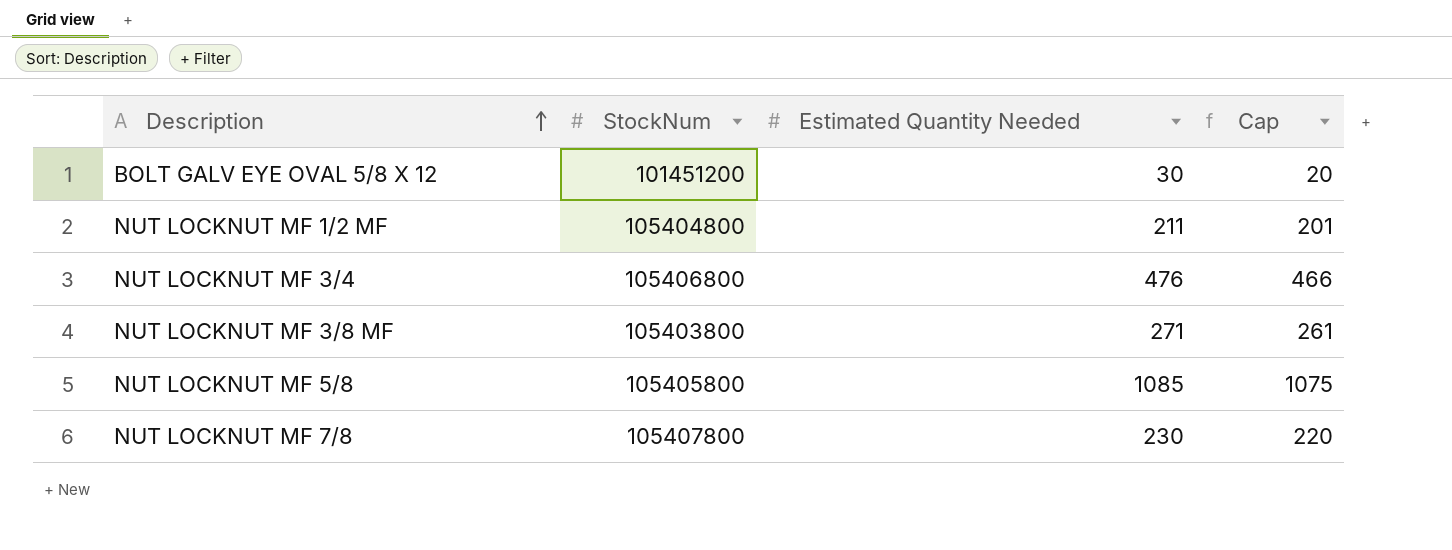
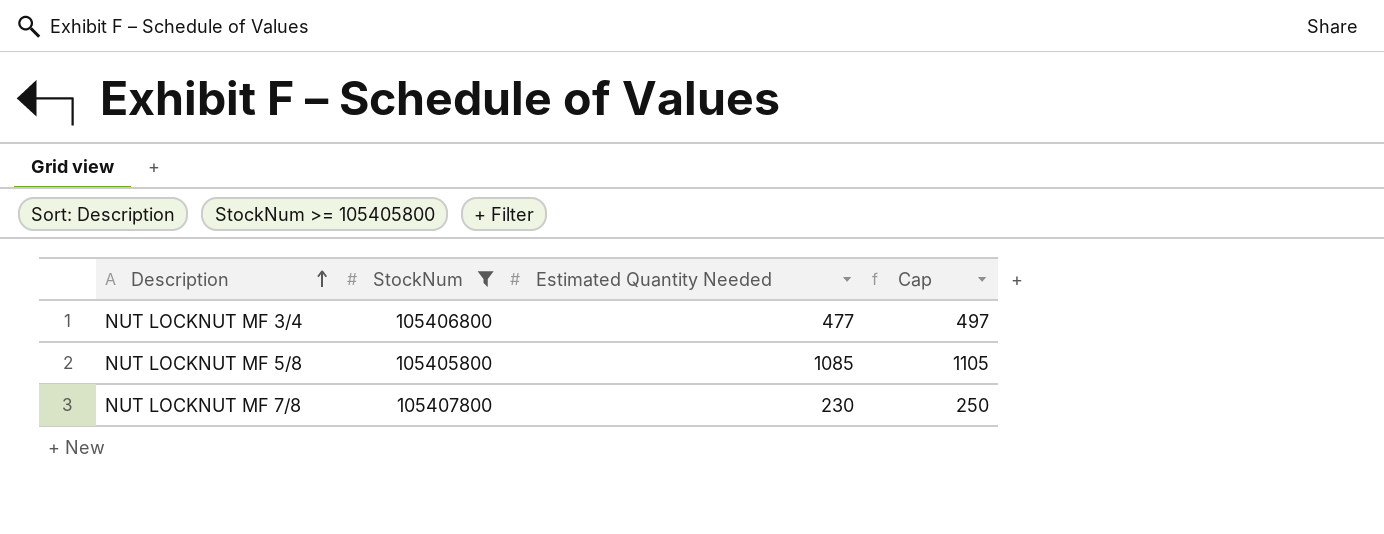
filter: none -> StockNum >= 105405800
column Cap | formula: [Estimated Quantity Needed] - 10 -> [Estimated Quantity Needed] + 20
NUT LOCKNUT MF 3/4 | Estimated Quantity Needed: 476 -> 477

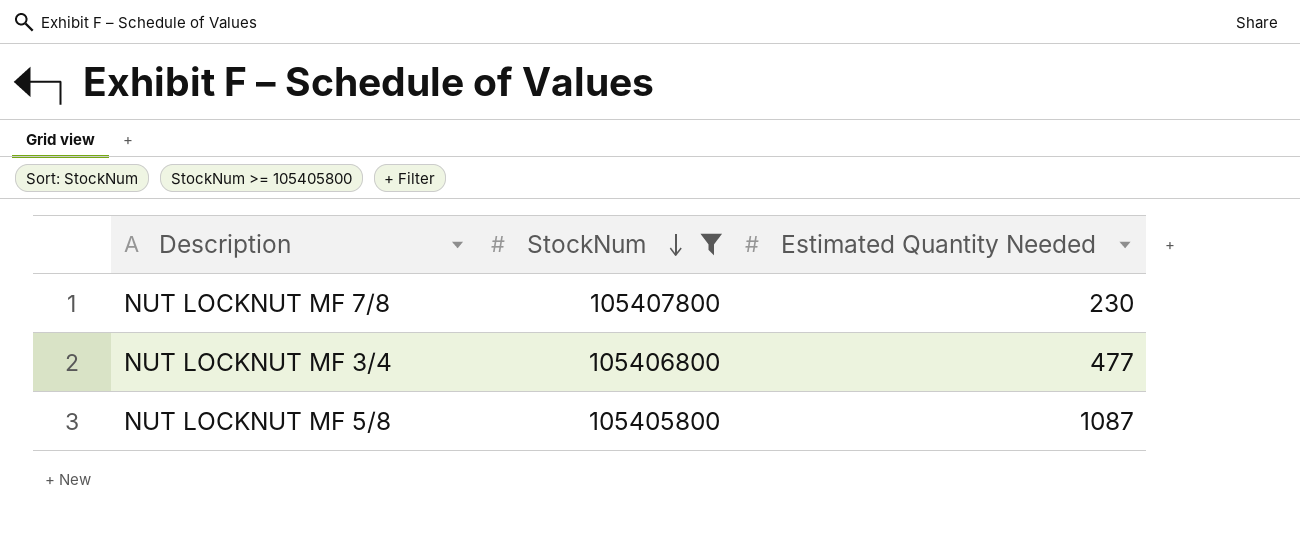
row order: Description ascending -> StockNum descending
column Cap | formula: [Estimated Quantity Needed] + 20 -> none
NUT LOCKNUT MF 5/8 | Estimated Quantity Needed: 1085 -> 1087

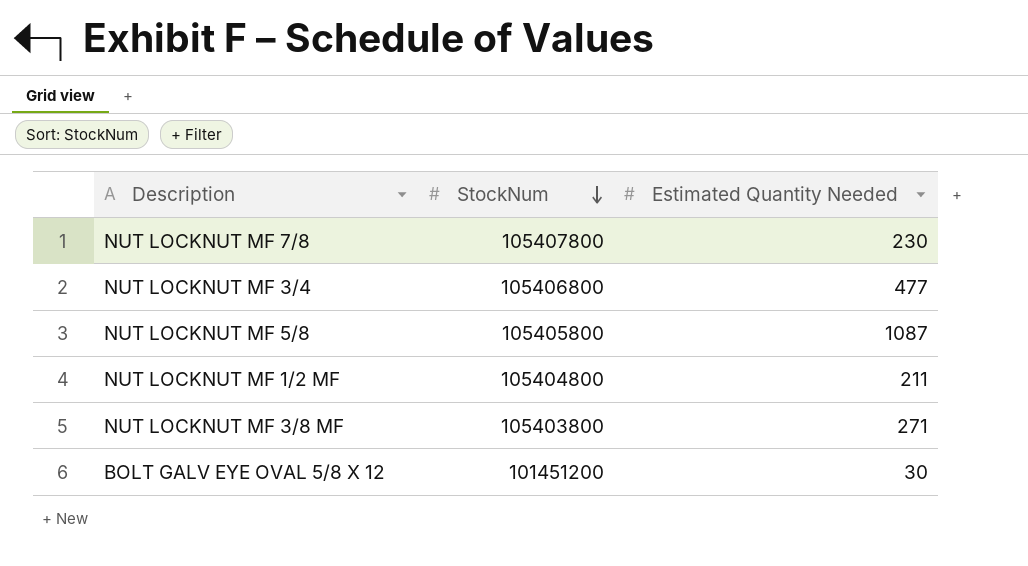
filter: StockNum >= 105405800 -> none

